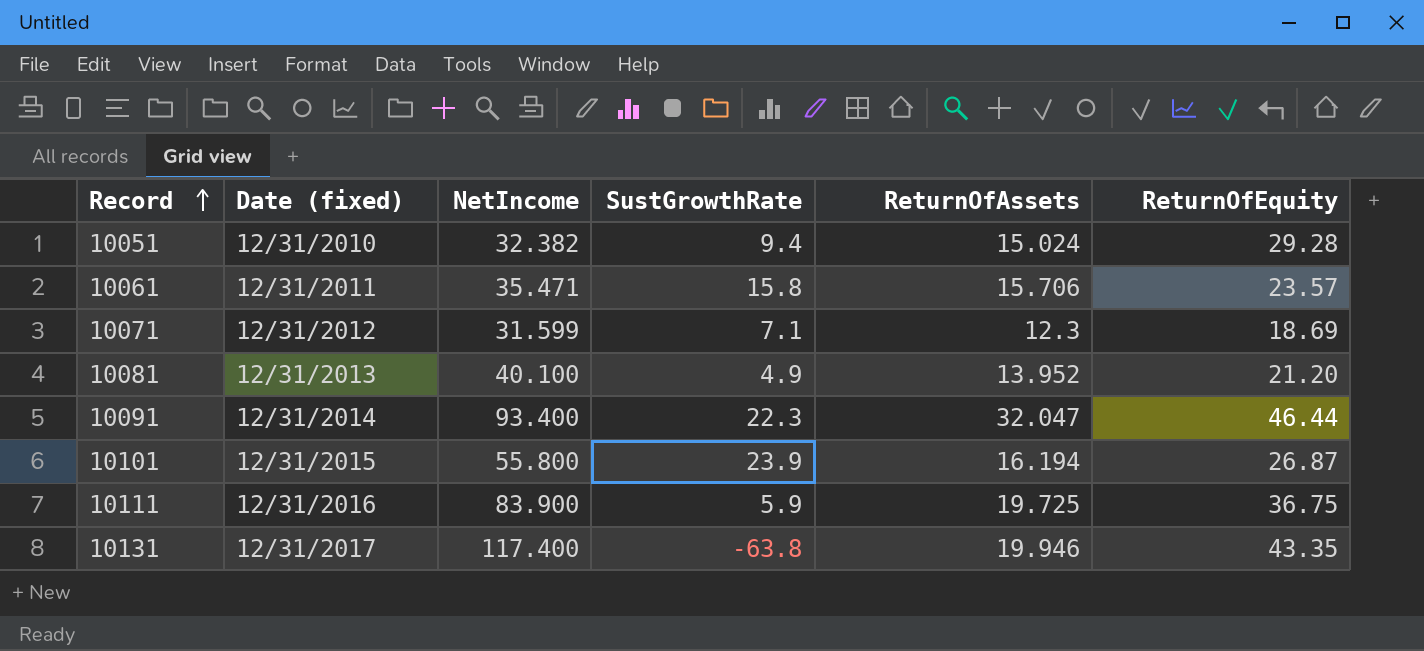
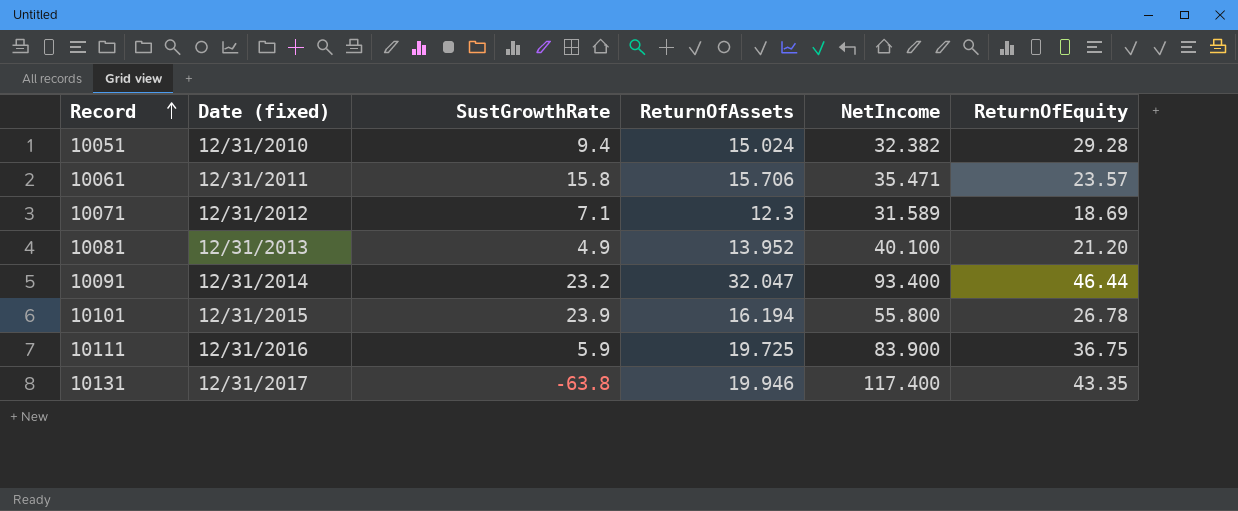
column NetIncome | position: 3 -> 5
10071 | NetIncome: 31.599 -> 31.589
10091 | SustGrowthRate: 22.3 -> 23.2
10101 | ReturnOfEquity: 26.87 -> 26.78

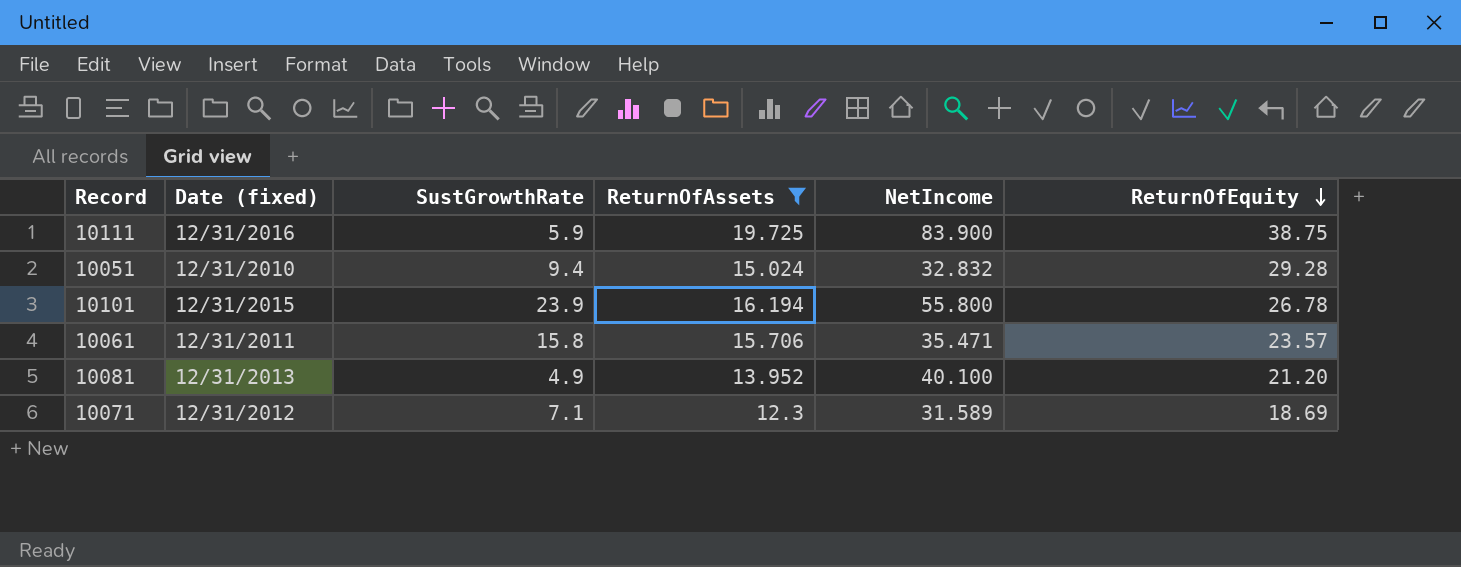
filter: none -> ReturnOfAssets <= 19.725
row order: Record ascending -> ReturnOfEquity descending
10111 | ReturnOfEquity: 36.75 -> 38.75
10051 | NetIncome: 32.382 -> 32.832

